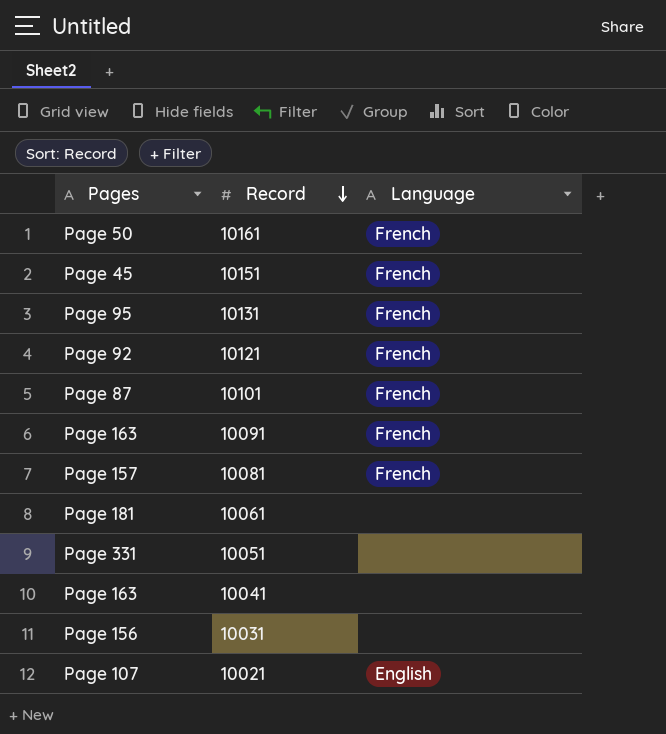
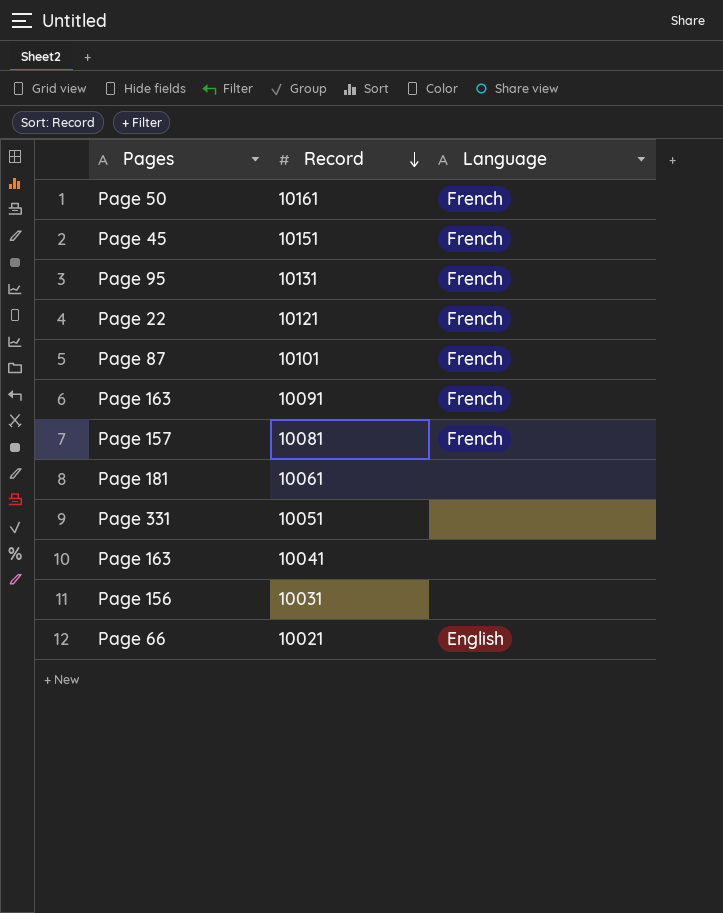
10121 | Pages: Page 92 -> Page 22
10021 | Pages: Page 107 -> Page 66

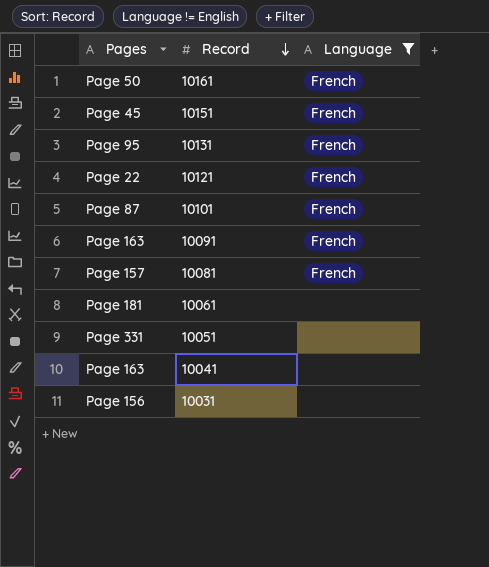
filter: none -> Language != English

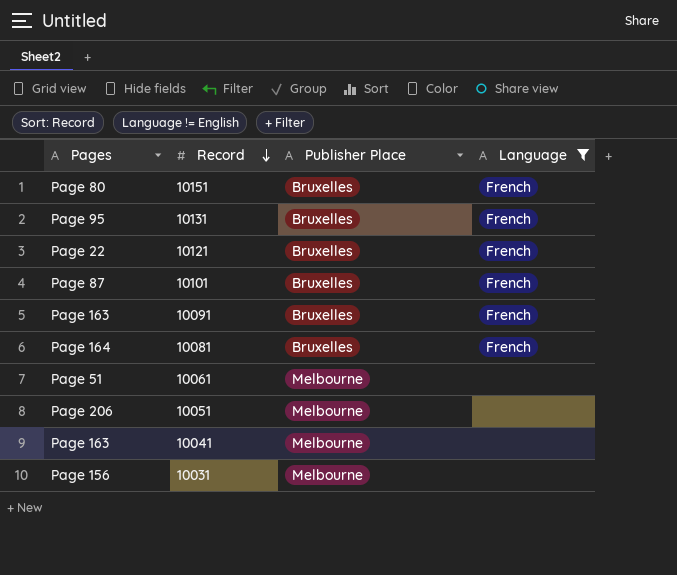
column Publisher Place | position: none -> 3
row 10161: Page 50 | French -> none
10151 | Pages: Page 45 -> Page 80
10081 | Pages: Page 157 -> Page 164
10061 | Pages: Page 181 -> Page 51
10051 | Pages: Page 331 -> Page 206

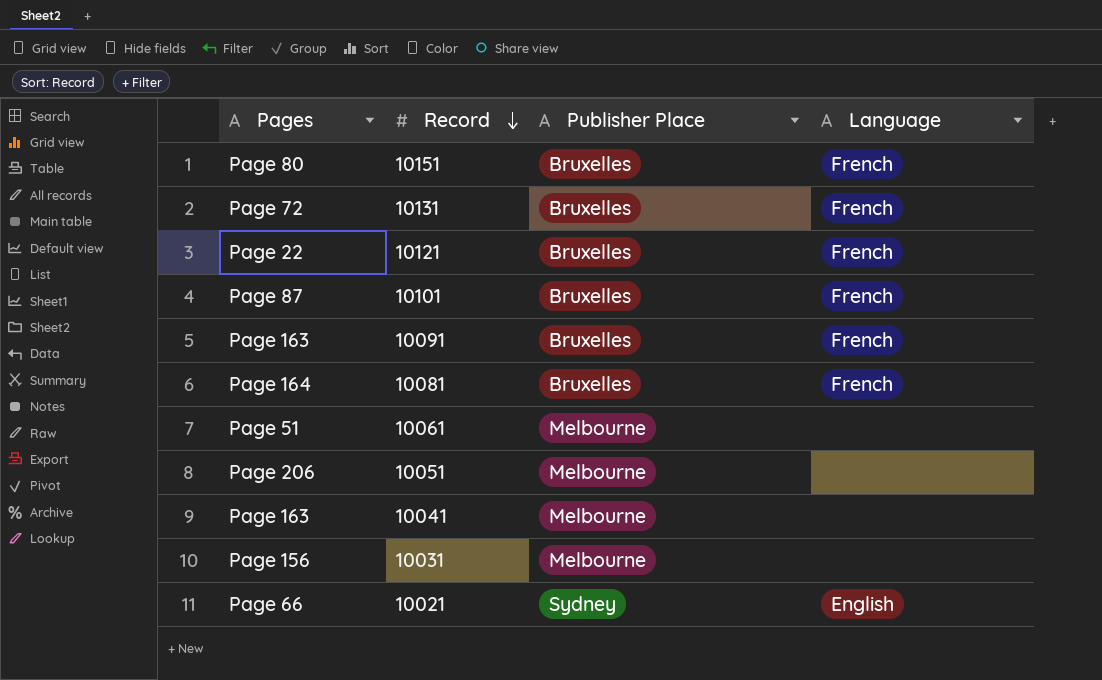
filter: Language != English -> none
10131 | Pages: Page 95 -> Page 72

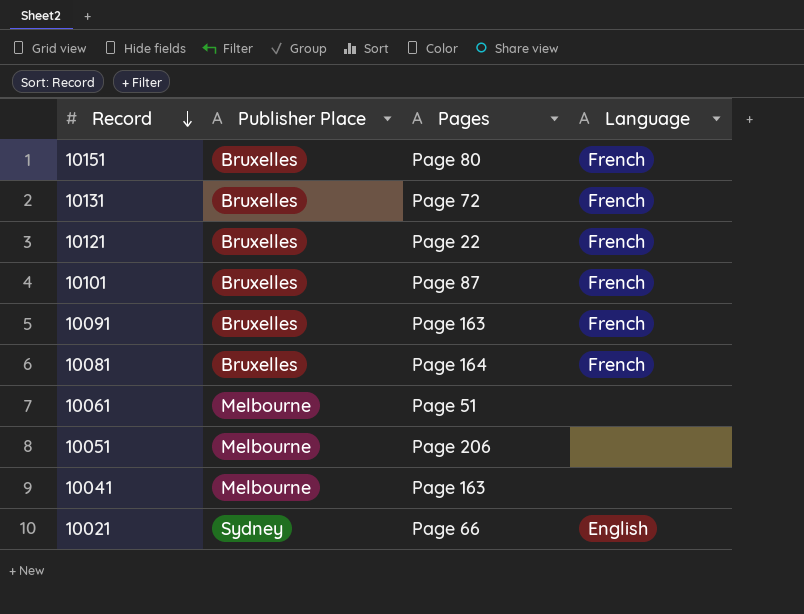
column Pages | position: 1 -> 3
row 10031: Page 156 | Melbourne | none -> none

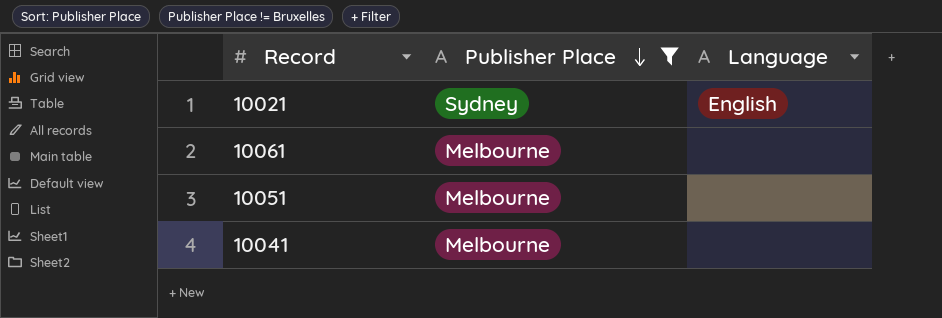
filter: none -> Publisher Place != Bruxelles
row order: Record descending -> Publisher Place descending
column Pages | position: 3 -> none

